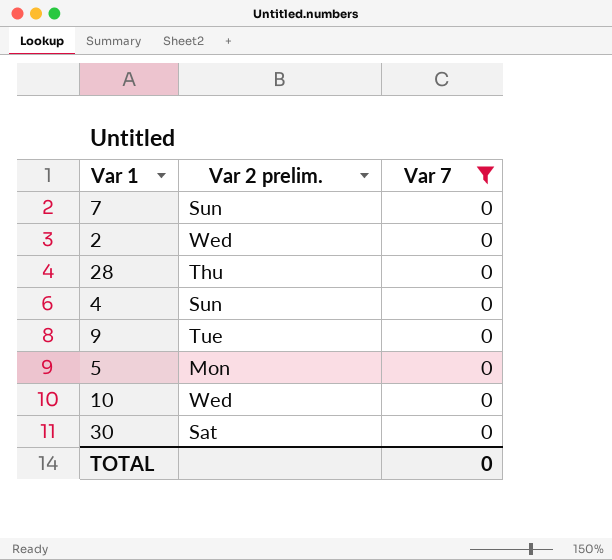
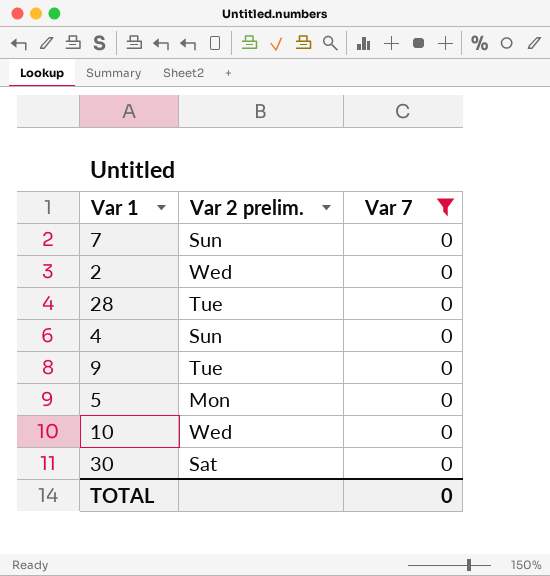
28 | Var 2 prelim.: Thu -> Tue

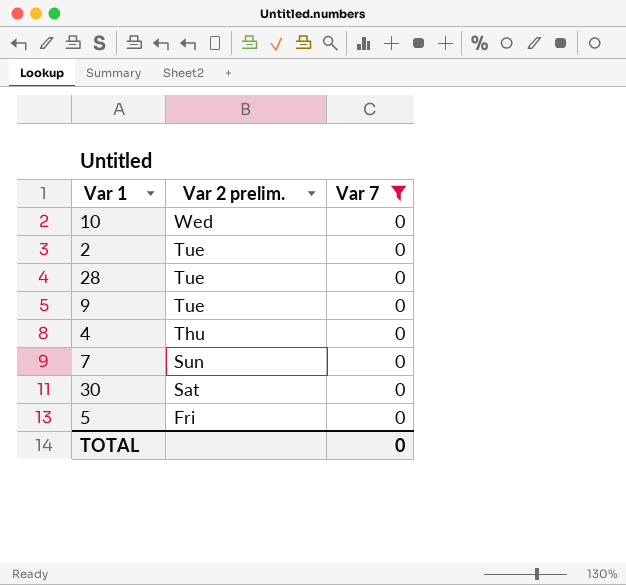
row order: none -> Var 2 prelim. descending
2 | Var 2 prelim.: Wed -> Tue
4 | Var 2 prelim.: Sun -> Thu
5 | Var 2 prelim.: Mon -> Fri

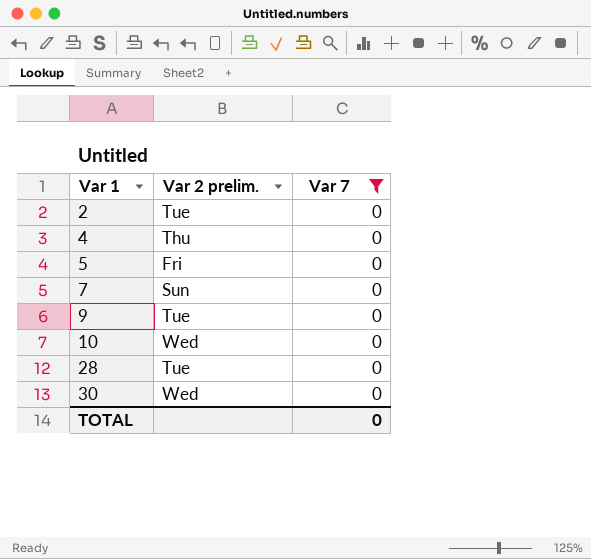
row order: Var 2 prelim. descending -> Var 1 ascending
30 | Var 2 prelim.: Sat -> Wed

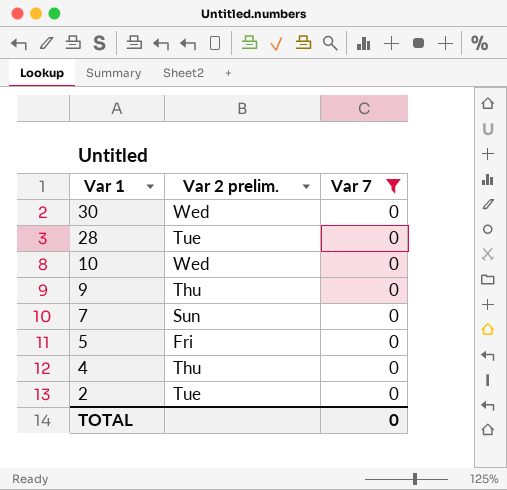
row order: Var 1 ascending -> Var 1 descending
9 | Var 2 prelim.: Tue -> Thu

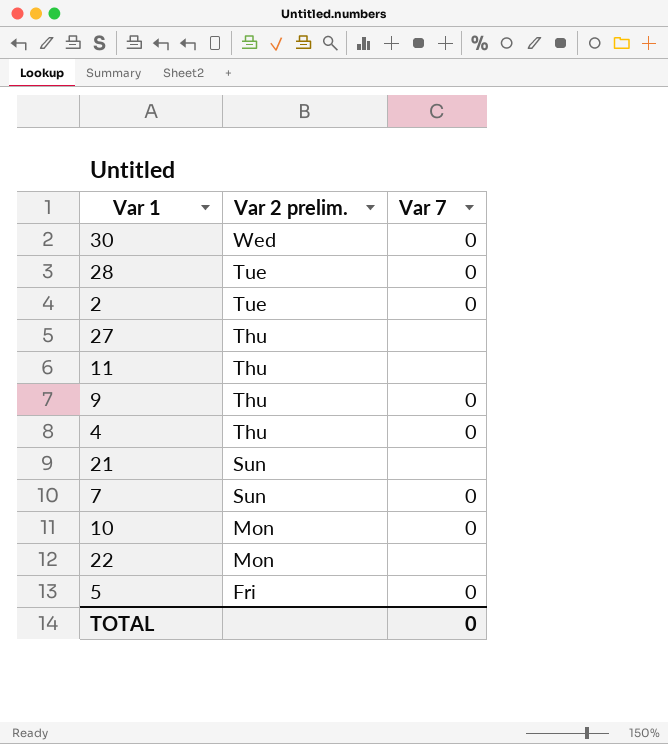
filter: Var 7 = 0 -> none
row order: Var 1 descending -> Var 2 prelim. descending
10 | Var 2 prelim.: Wed -> Mon

